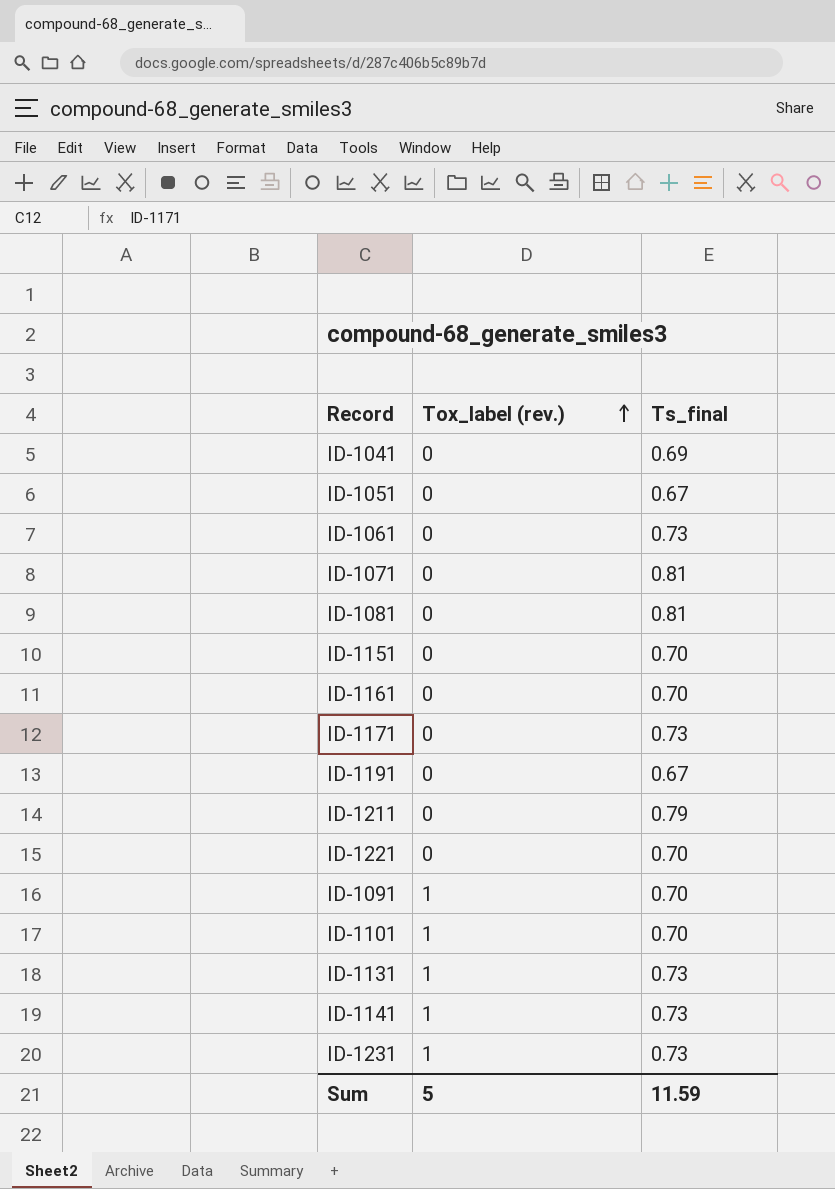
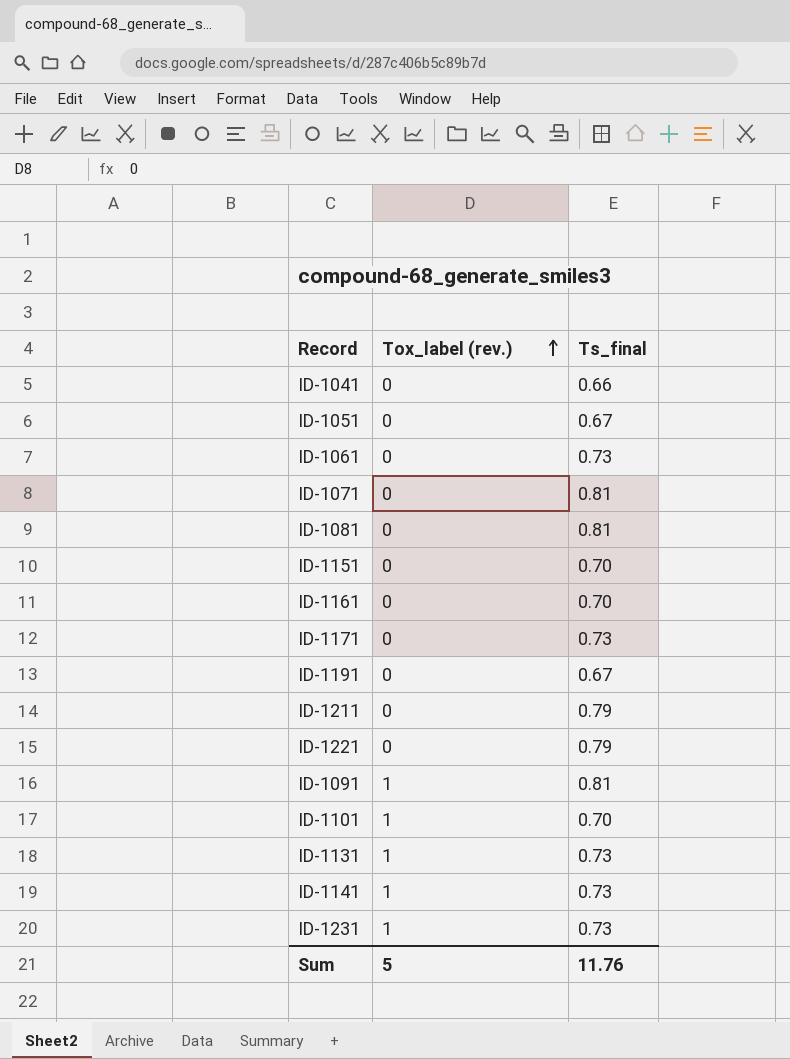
ID-1041 | Ts_final: 0.69 -> 0.66
ID-1221 | Ts_final: 0.70 -> 0.79
ID-1091 | Ts_final: 0.70 -> 0.81
Sum | Ts_final: 11.59 -> 11.76

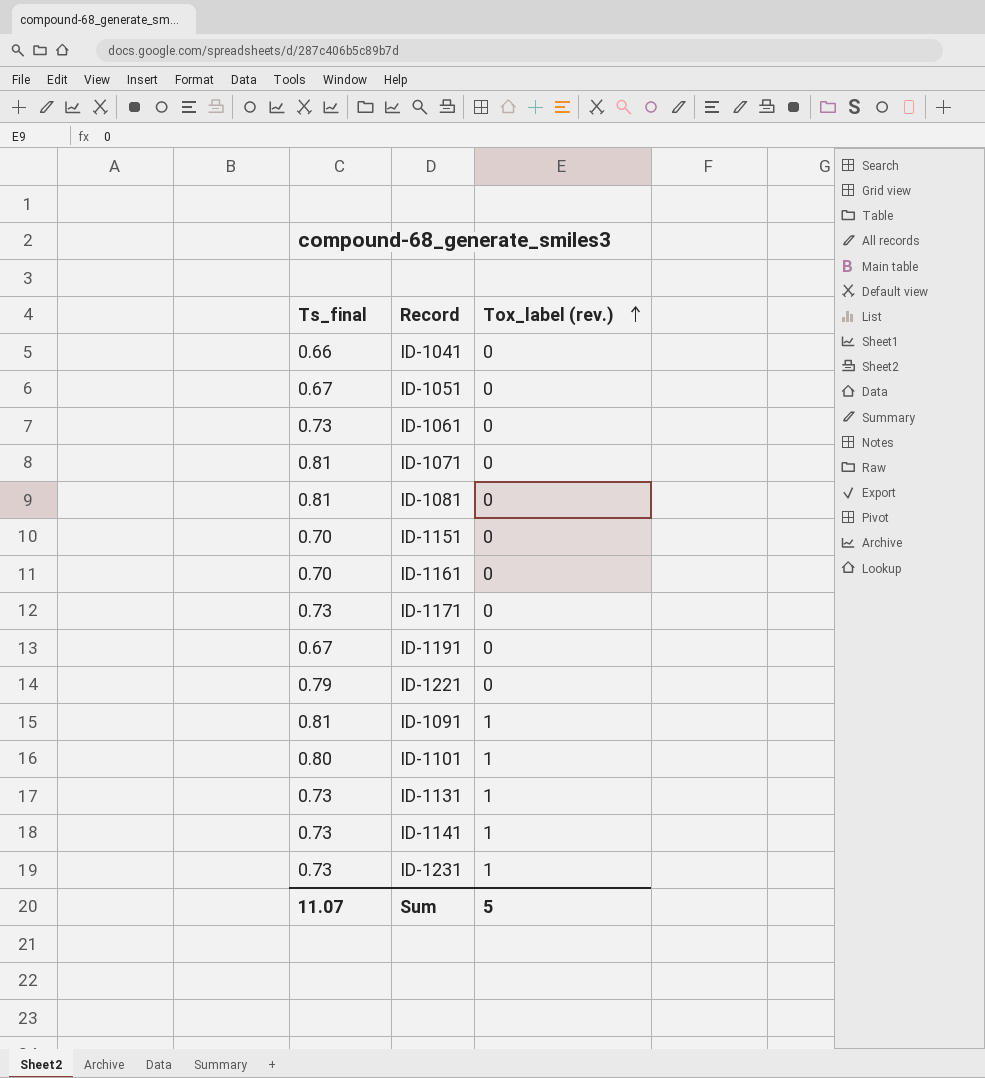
column Ts_final | position: 3 -> 1
row ID-1211: 0 | 0.79 -> none
ID-1101 | Ts_final: 0.70 -> 0.80
Sum | Ts_final: 11.76 -> 11.07

